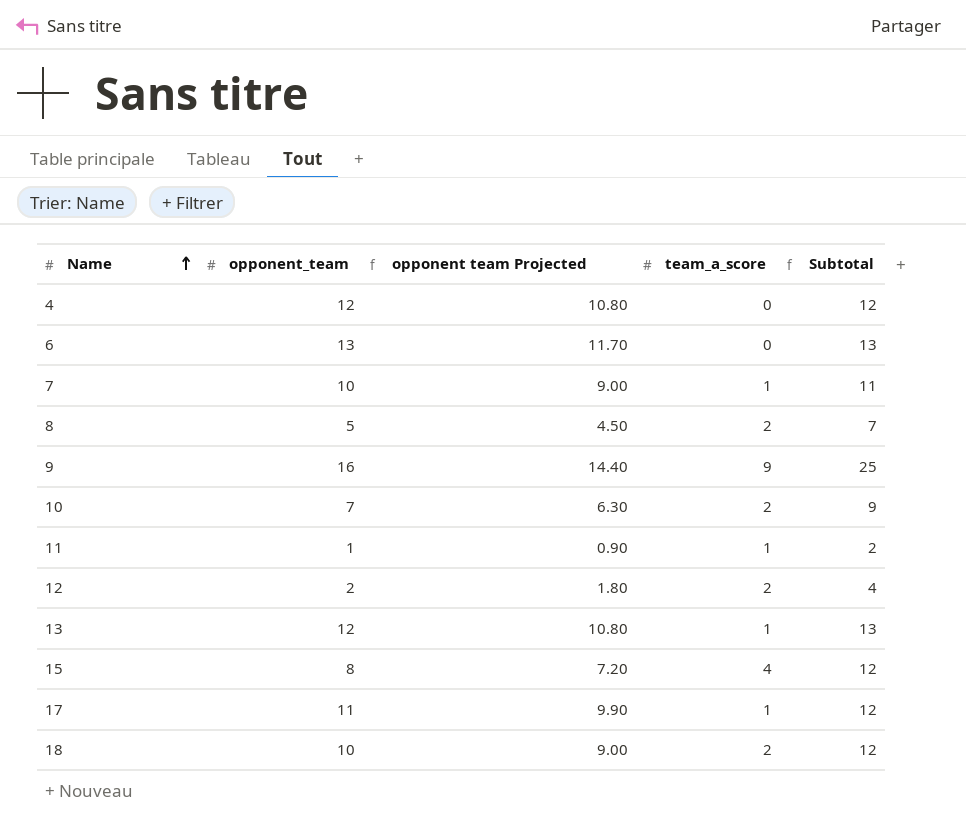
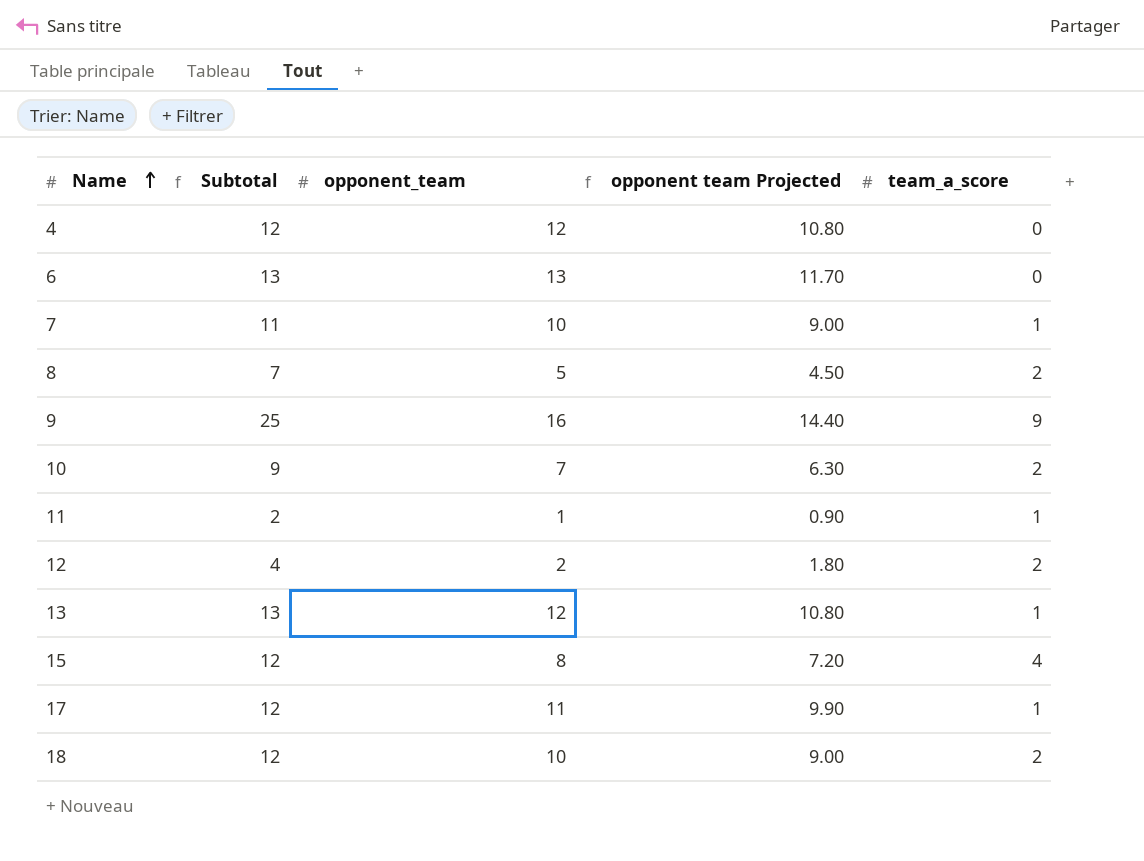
column Subtotal | position: 5 -> 2

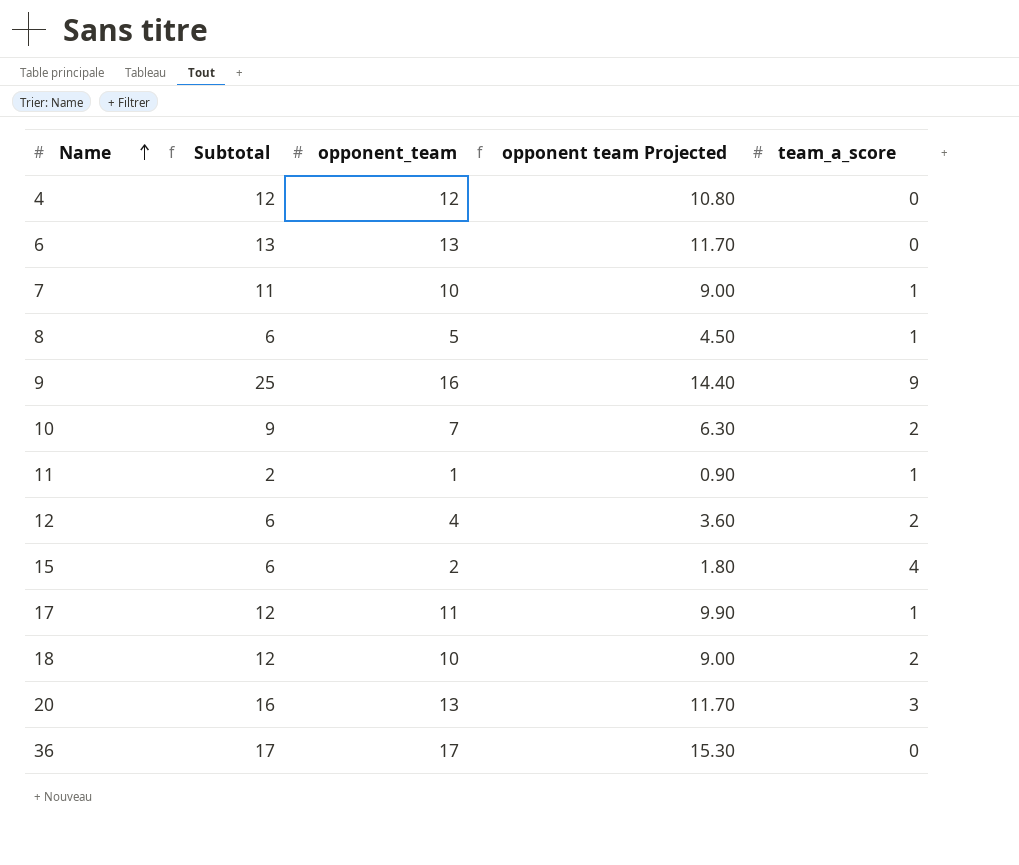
row 13: 13 | 12 | 10.80 | 1 -> none
8 | Subtotal: 7 -> 6
8 | team_a_score: 2 -> 1
12 | Subtotal: 4 -> 6
12 | opponent_team: 2 -> 4
12 | opponent team Projected: 1.80 -> 3.60
15 | Subtotal: 12 -> 6
15 | opponent_team: 8 -> 2
15 | opponent team Projected: 7.20 -> 1.80
row 20: none -> 16 | 13 | 11.70 | 3
row 36: none -> 17 | 17 | 15.30 | 0

